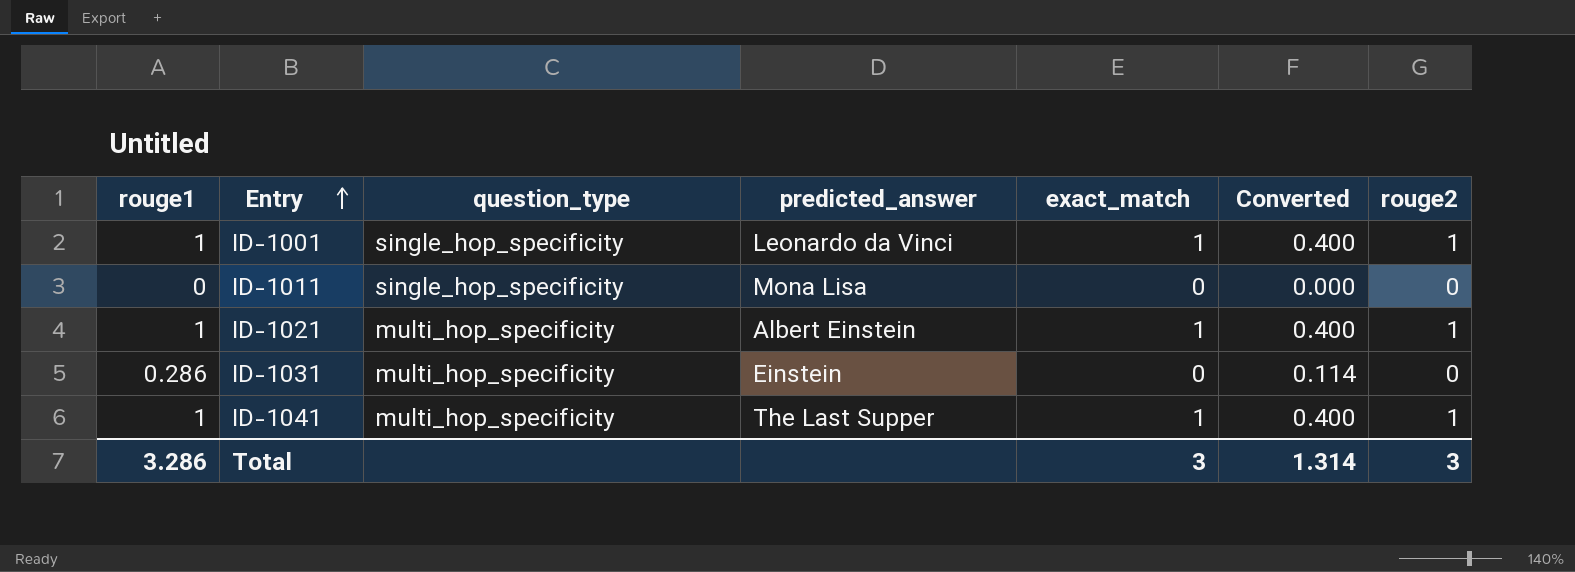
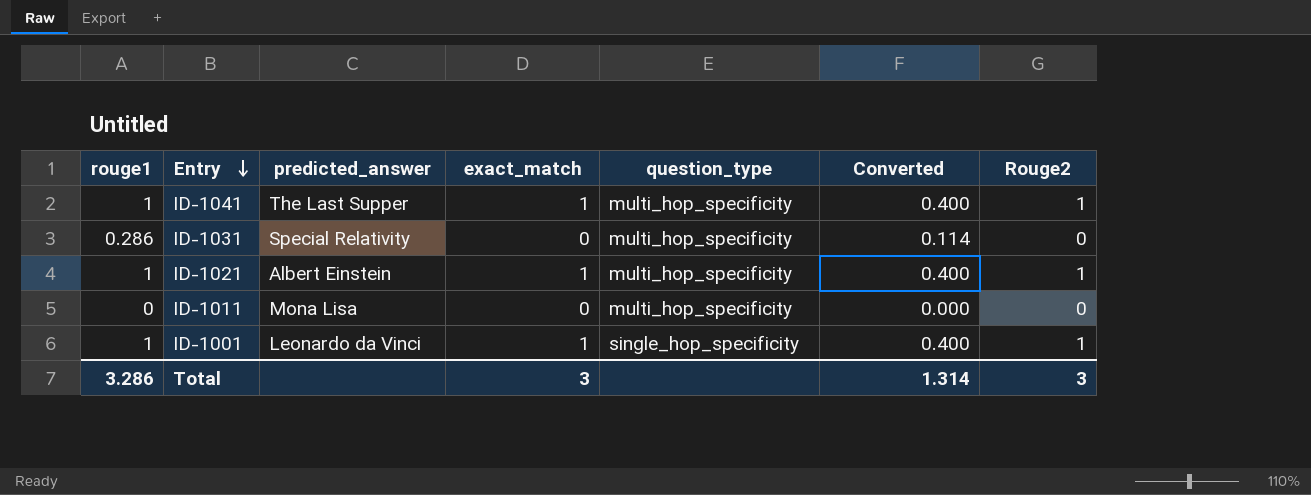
row order: Entry ascending -> Entry descending
column question_type | position: 3 -> 5
column name: rouge2 -> Rouge2
ID-1031 | predicted_answer: Einstein -> Special Relativity
ID-1011 | question_type: single_hop_specificity -> multi_hop_specificity

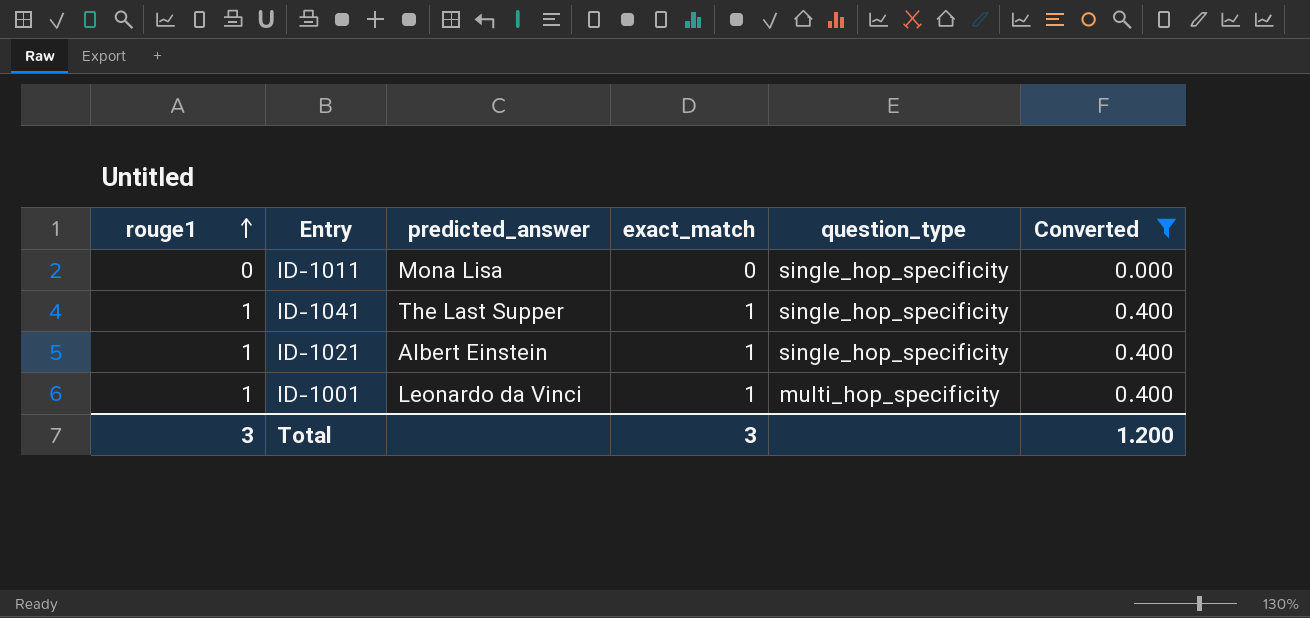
filter: none -> Converted != 0.114
row order: Entry descending -> rouge1 ascending
column Rouge2 | position: 7 -> none
ID-1011 | question_type: multi_hop_specificity -> single_hop_specificity
ID-1041 | question_type: multi_hop_specificity -> single_hop_specificity
ID-1021 | question_type: multi_hop_specificity -> single_hop_specificity
ID-1001 | question_type: single_hop_specificity -> multi_hop_specificity
Total | rouge1: 3.286 -> 3
Total | Converted: 1.314 -> 1.200

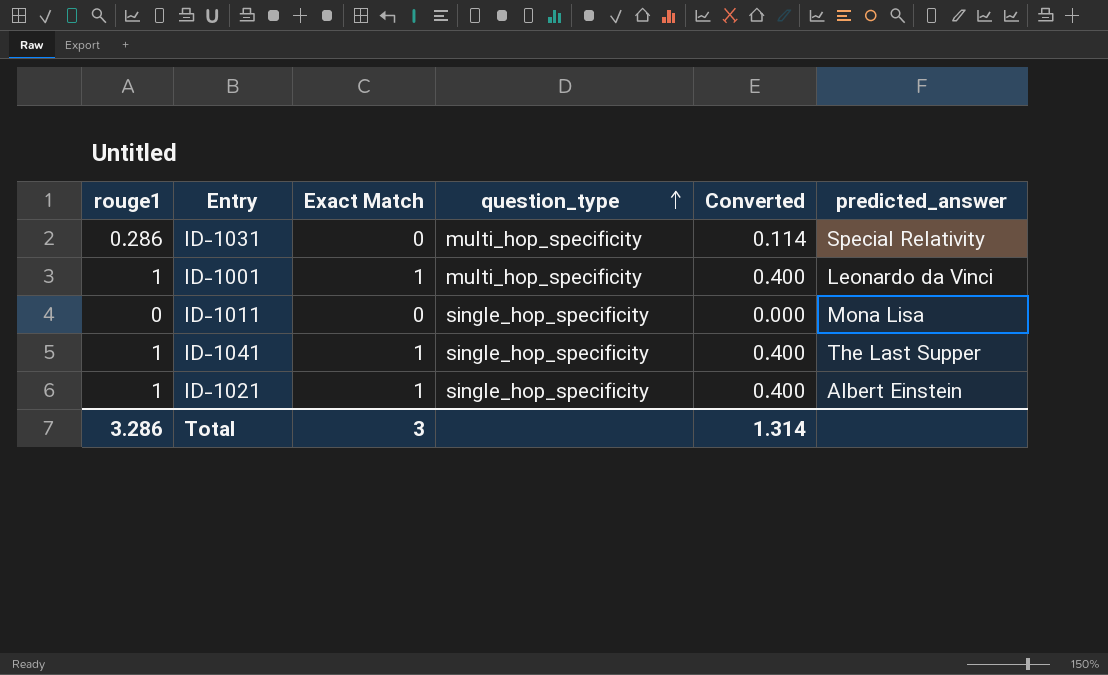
filter: Converted != 0.114 -> none
row order: rouge1 ascending -> question_type ascending
column name: exact_match -> Exact Match
column predicted_answer | position: 3 -> 6
Total | rouge1: 3 -> 3.286
Total | Converted: 1.200 -> 1.314

